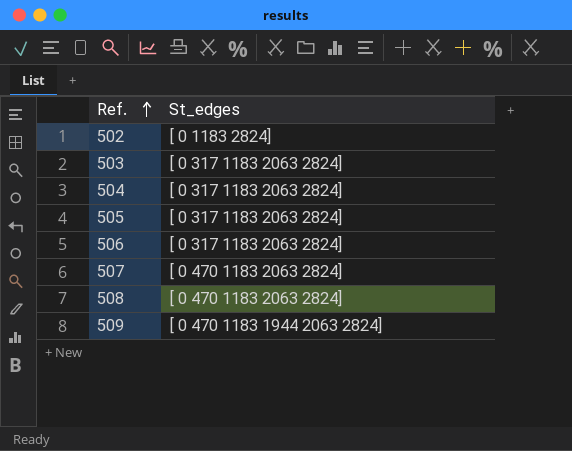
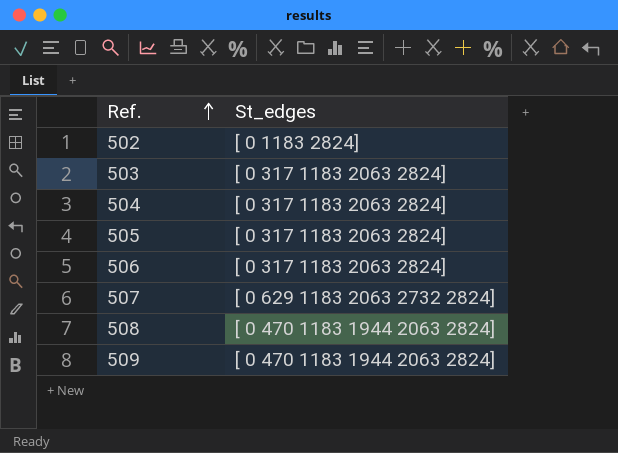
507 | St_edges: [ 0 470 1183 2063 2824] -> [ 0 629 1183 2063 2732 2824]
508 | St_edges: [ 0 470 1183 2063 2824] -> [ 0 470 1183 1944 2063 2824]

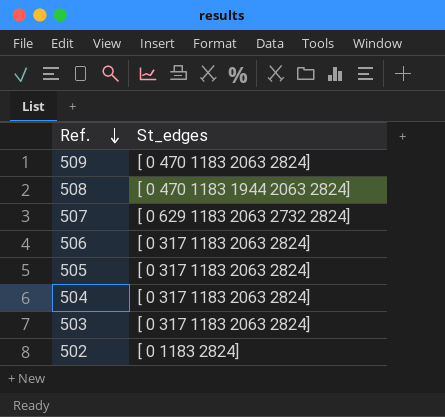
row order: Ref. ascending -> Ref. descending
509 | St_edges: [ 0 470 1183 1944 2063 2824] -> [ 0 470 1183 2063 2824]

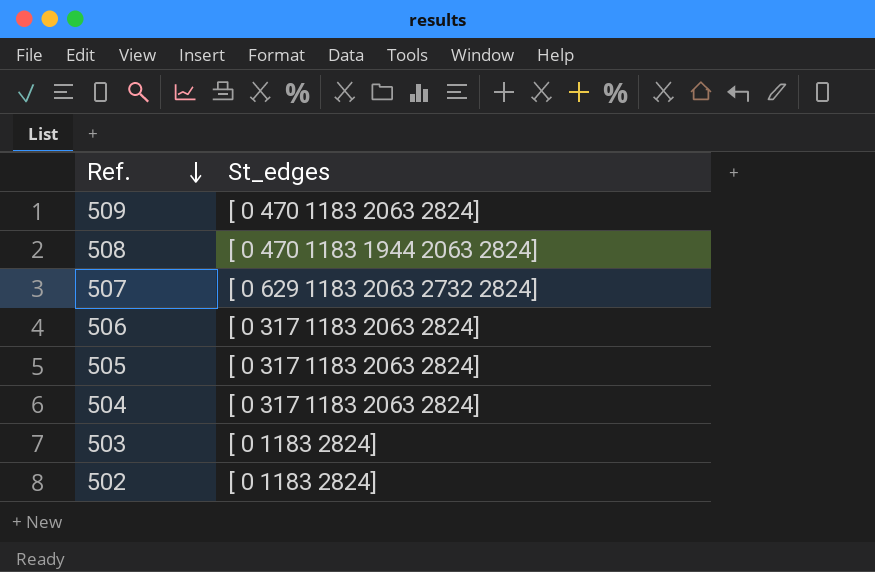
503 | St_edges: [ 0 317 1183 2063 2824] -> [ 0 1183 2824]

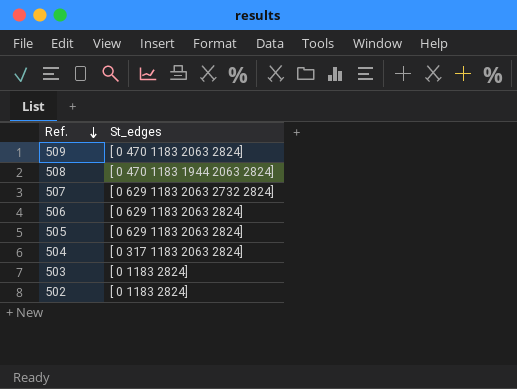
506 | St_edges: [ 0 317 1183 2063 2824] -> [ 0 629 1183 2063 2824]
505 | St_edges: [ 0 317 1183 2063 2824] -> [ 0 629 1183 2063 2824]

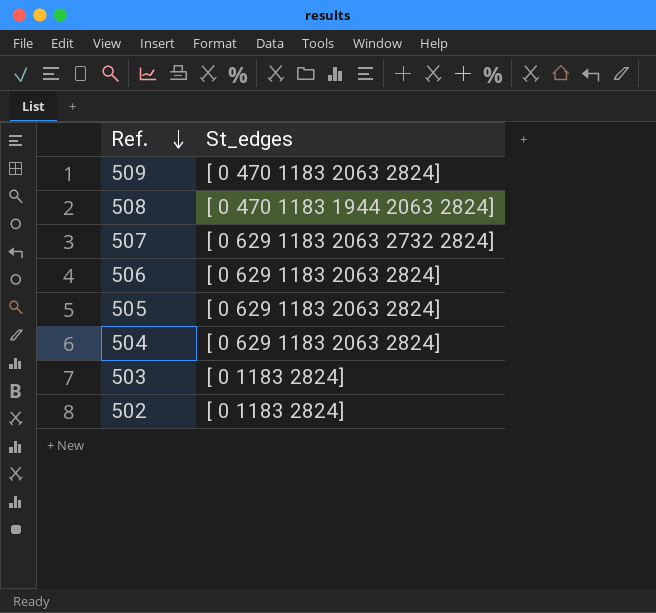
504 | St_edges: [ 0 317 1183 2063 2824] -> [ 0 629 1183 2063 2824]

